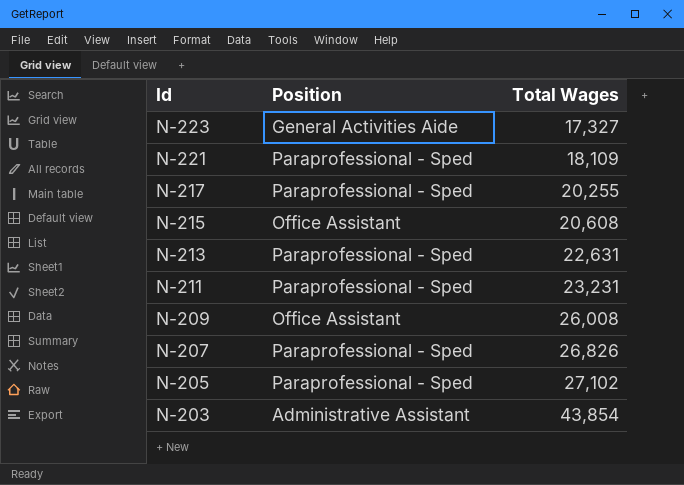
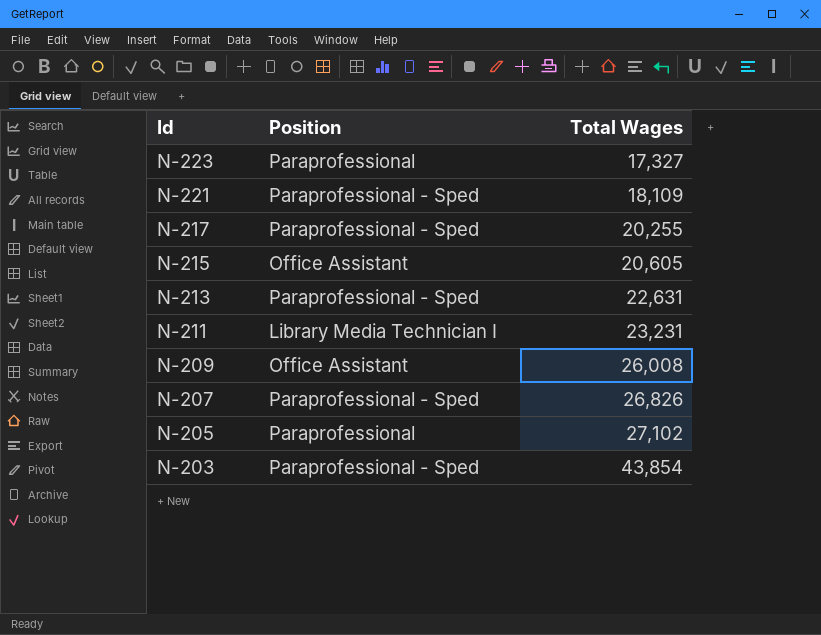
N-223 | Position: General Activities Aide -> Paraprofessional
N-215 | Total Wages: 20,608 -> 20,605
N-211 | Position: Paraprofessional - Sped -> Library Media Technician I
N-205 | Position: Paraprofessional - Sped -> Paraprofessional
N-203 | Position: Administrative Assistant -> Paraprofessional - Sped

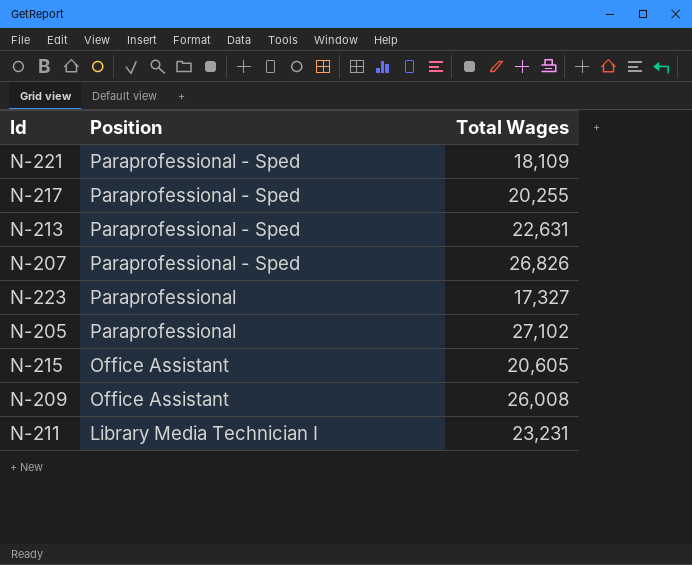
row order: Id descending -> Position descending
row N-203: Paraprofessional - Sped | 43,854 -> none

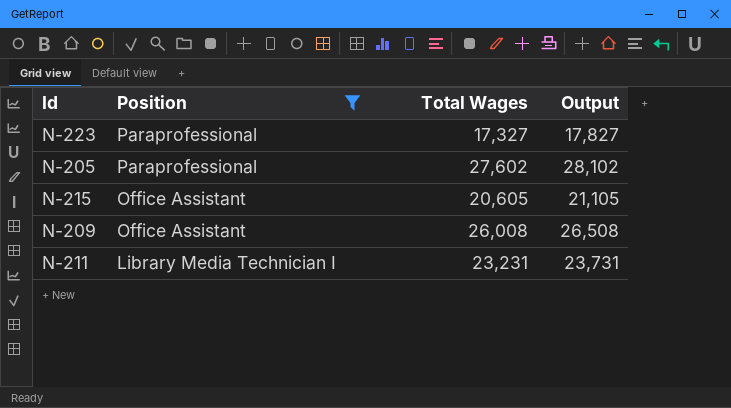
filter: none -> Position != Paraprofessional - Sped
column Output | formula: none -> [Total Wages] + 500
N-205 | Total Wages: 27,102 -> 27,602

